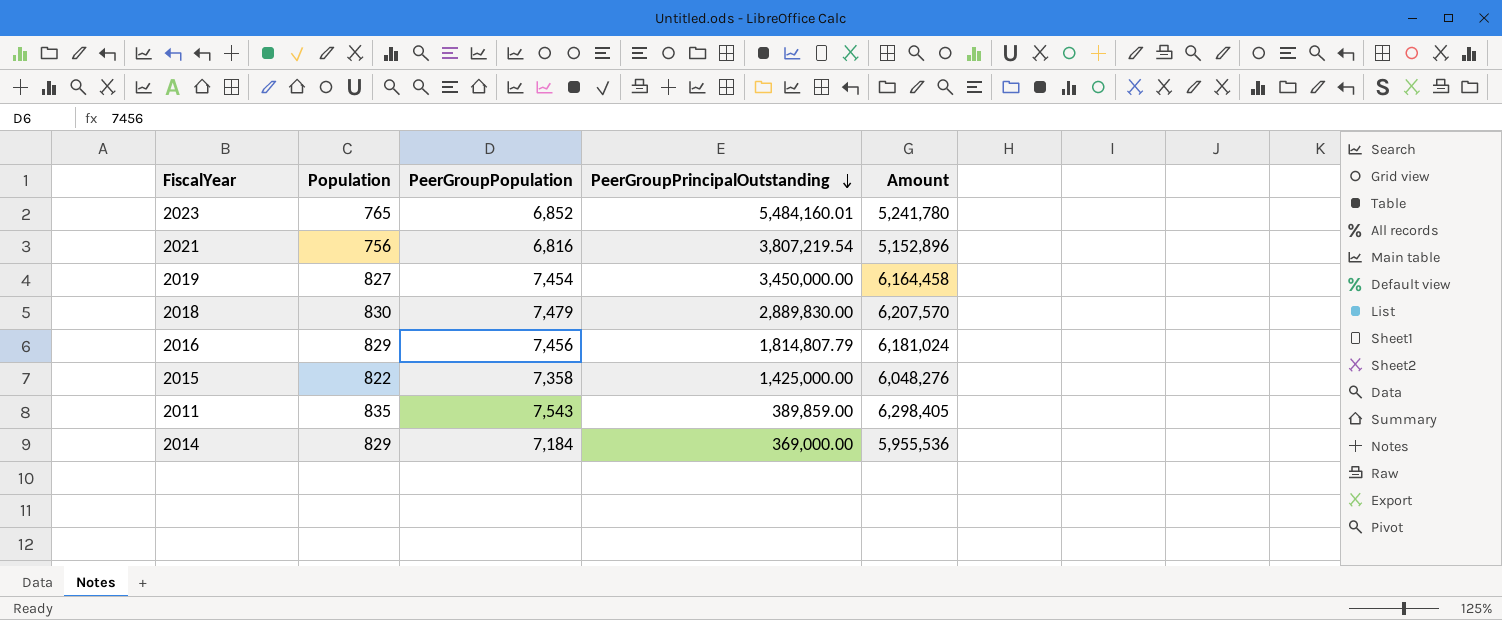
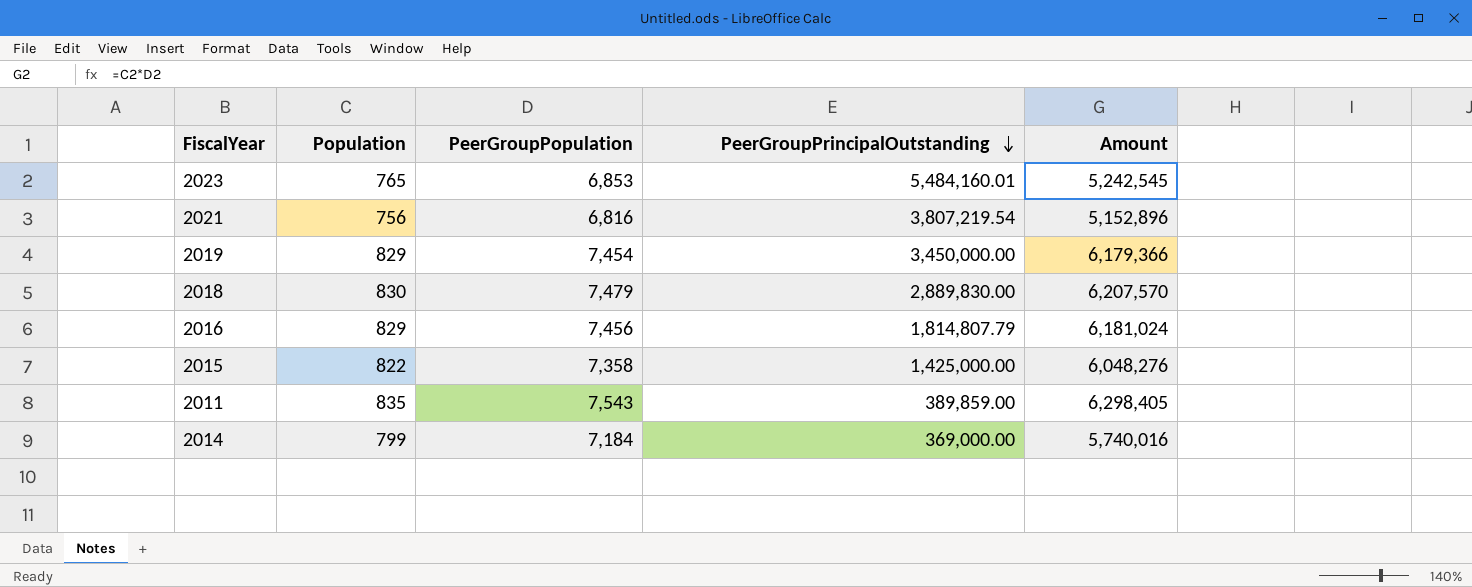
2023 | PeerGroupPopulation: 6,852 -> 6,853
2023 | Amount: 5,241,780 -> 5,242,545
2019 | Population: 827 -> 829
2019 | Amount: 6,164,458 -> 6,179,366
2014 | Population: 829 -> 799
2014 | Amount: 5,955,536 -> 5,740,016

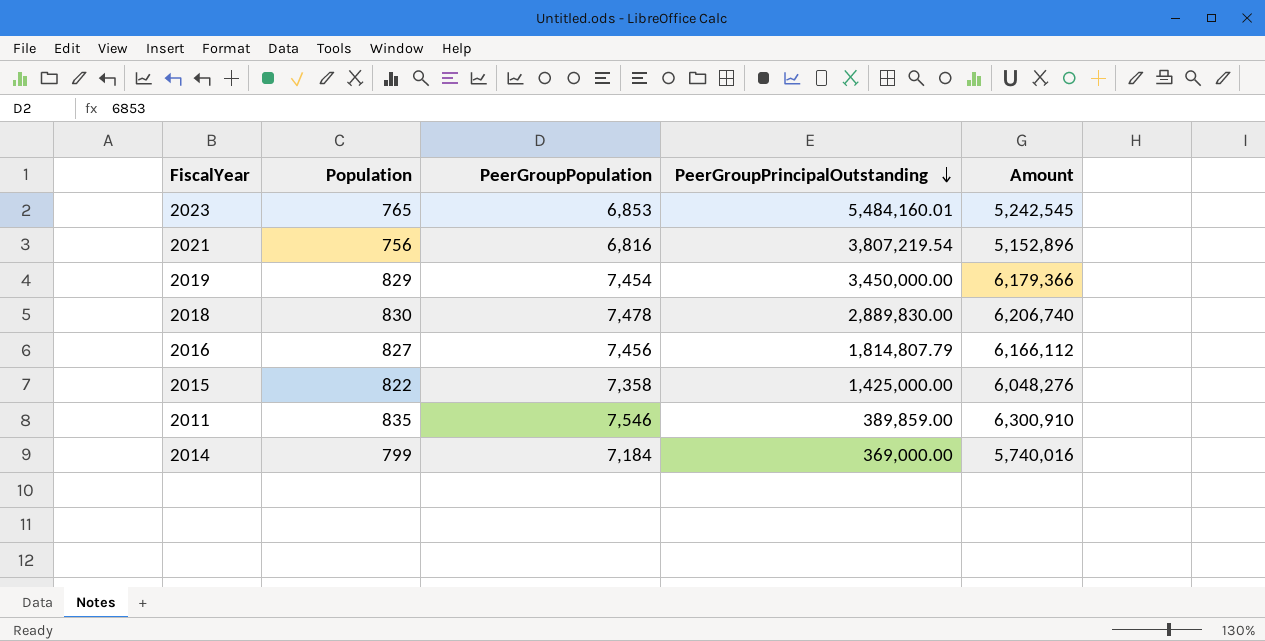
2018 | PeerGroupPopulation: 7,479 -> 7,478
2018 | Amount: 6,207,570 -> 6,206,740
2016 | Population: 829 -> 827
2016 | Amount: 6,181,024 -> 6,166,112
2011 | PeerGroupPopulation: 7,543 -> 7,546
2011 | Amount: 6,298,405 -> 6,300,910

